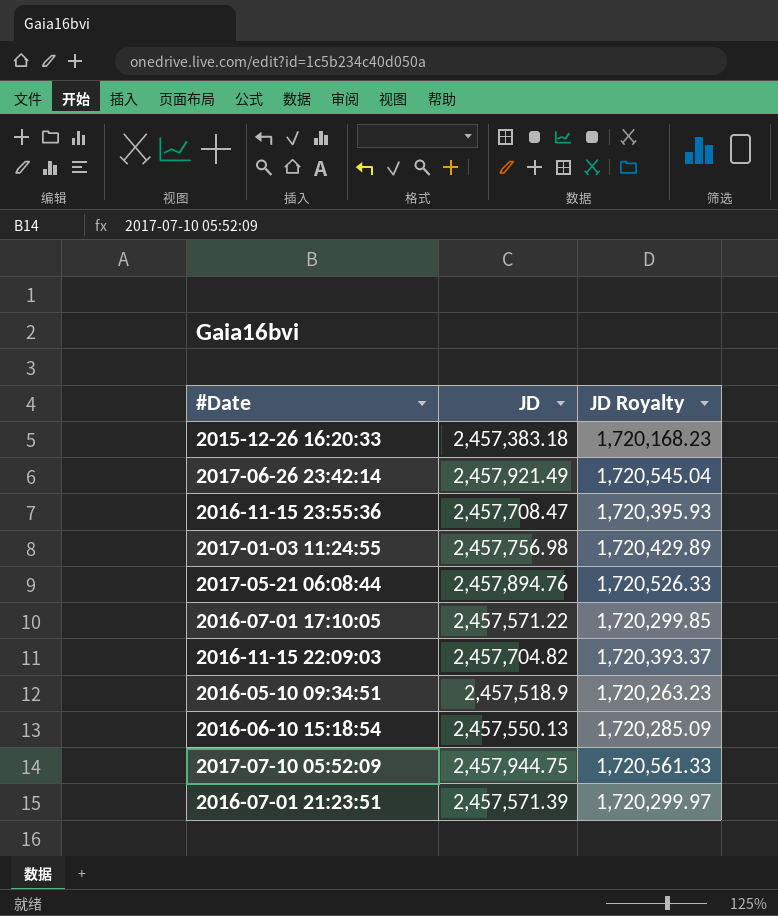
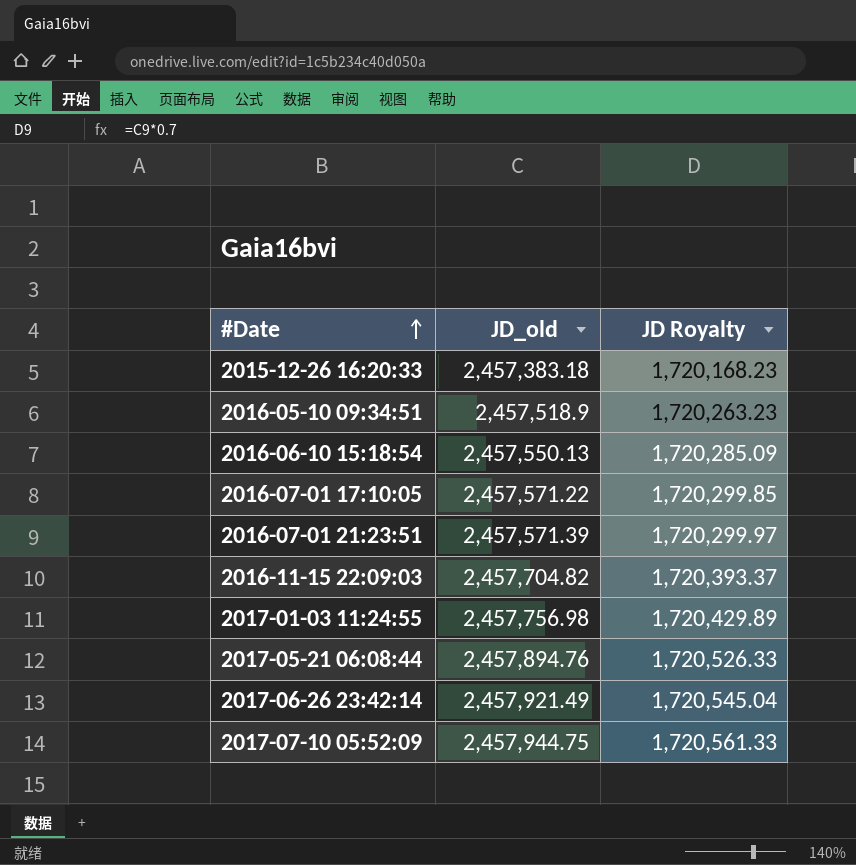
row order: none -> #Date ascending
column name: JD -> JD_old
row 2016-11-15 23:55:36: 2,457,708.47 | 1,720,395.93 -> none

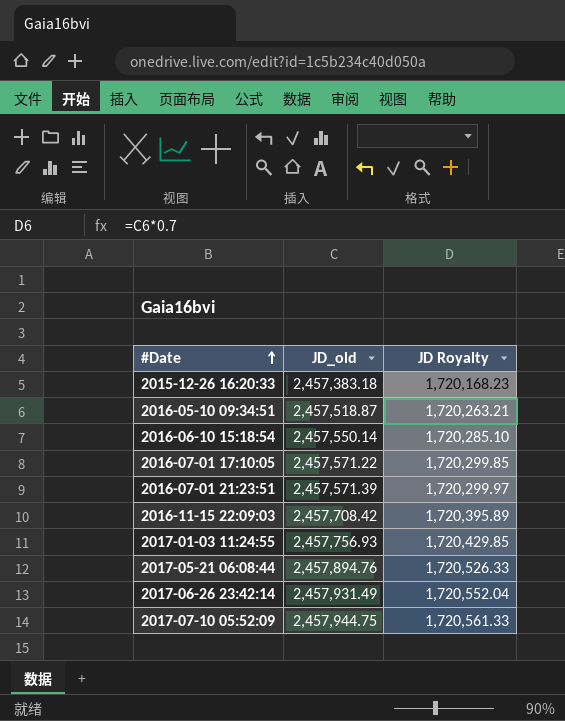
2016-05-10 09:34:51 | JD_old: 2,457,518.9 -> 2,457,518.87
2016-05-10 09:34:51 | JD Royalty: 1,720,263.23 -> 1,720,263.21
2016-06-10 15:18:54 | JD_old: 2,457,550.13 -> 2,457,550.14
2016-06-10 15:18:54 | JD Royalty: 1,720,285.09 -> 1,720,285.10
2016-11-15 22:09:03 | JD_old: 2,457,704.82 -> 2,457,708.42
2016-11-15 22:09:03 | JD Royalty: 1,720,393.37 -> 1,720,395.89
2017-01-03 11:24:55 | JD_old: 2,457,756.98 -> 2,457,756.93
2017-01-03 11:24:55 | JD Royalty: 1,720,429.89 -> 1,720,429.85
2017-06-26 23:42:14 | JD_old: 2,457,921.49 -> 2,457,931.49
2017-06-26 23:42:14 | JD Royalty: 1,720,545.04 -> 1,720,552.04

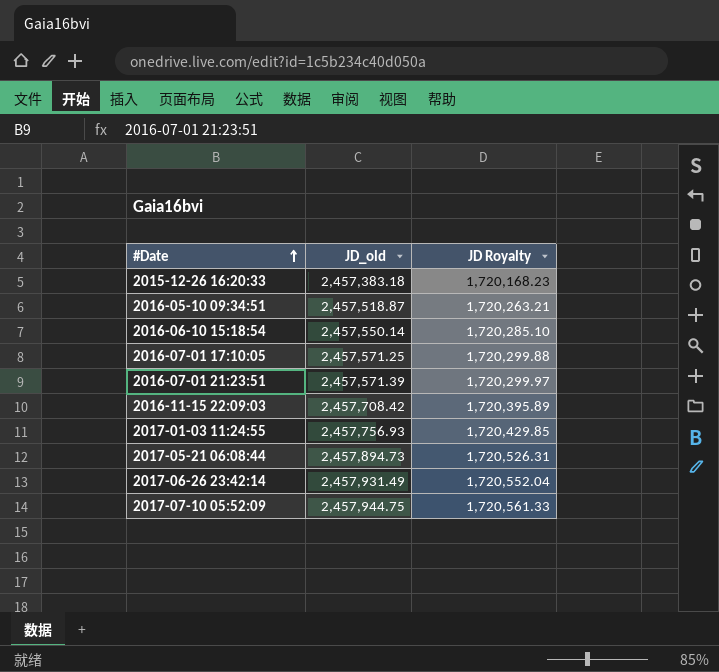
2016-07-01 17:10:05 | JD_old: 2,457,571.22 -> 2,457,571.25
2016-07-01 17:10:05 | JD Royalty: 1,720,299.85 -> 1,720,299.88
2017-05-21 06:08:44 | JD_old: 2,457,894.76 -> 2,457,894.73
2017-05-21 06:08:44 | JD Royalty: 1,720,526.33 -> 1,720,526.31

